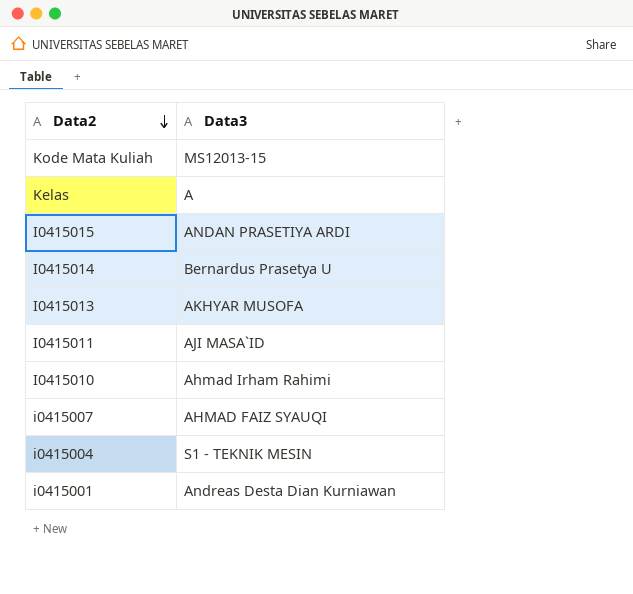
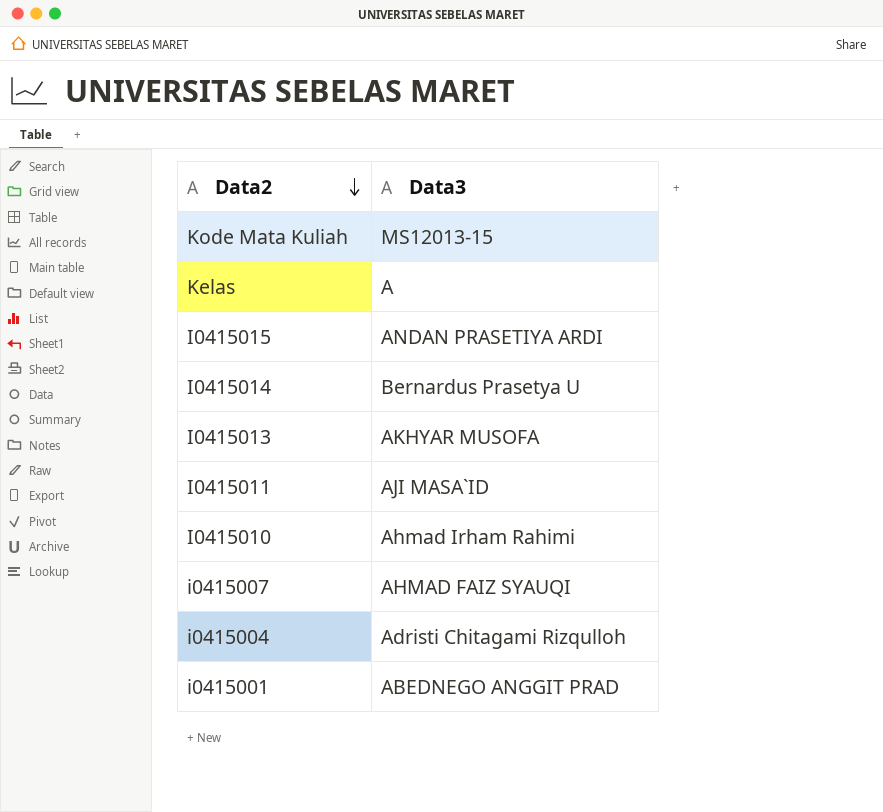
i0415004 | Data3: S1 - TEKNIK MESIN -> Adristi Chitagami Rizqulloh
i0415001 | Data3: Andreas Desta Dian Kurniawan -> ABEDNEGO ANGGIT PRAD

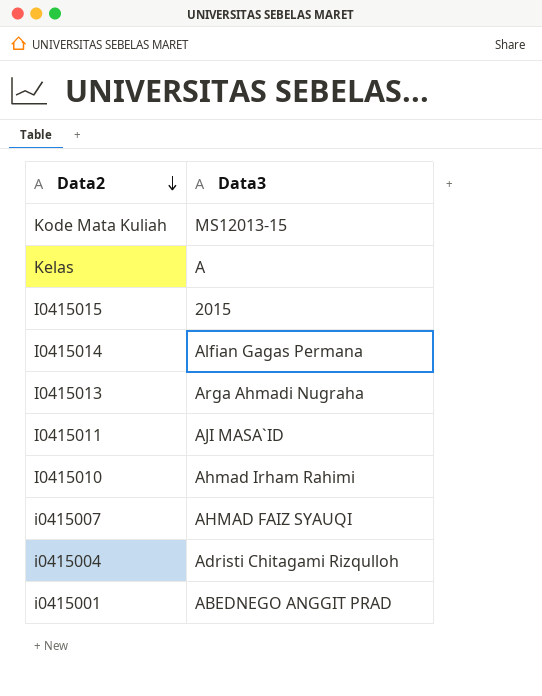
I0415015 | Data3: ANDAN PRASETIYA ARDI -> 2015
I0415014 | Data3: Bernardus Prasetya U -> Alfian Gagas Permana
I0415013 | Data3: AKHYAR MUSOFA -> Arga Ahmadi Nugraha

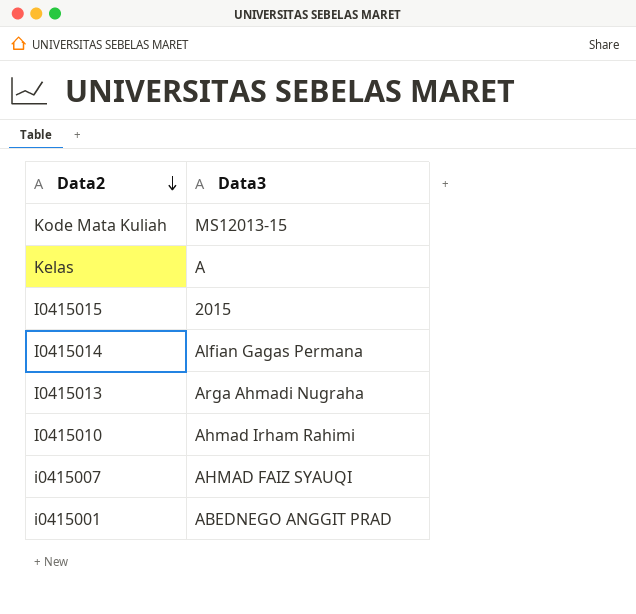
row I0415011: AJI MASA`ID -> none
row i0415004: Adristi Chitagami Rizqulloh -> none

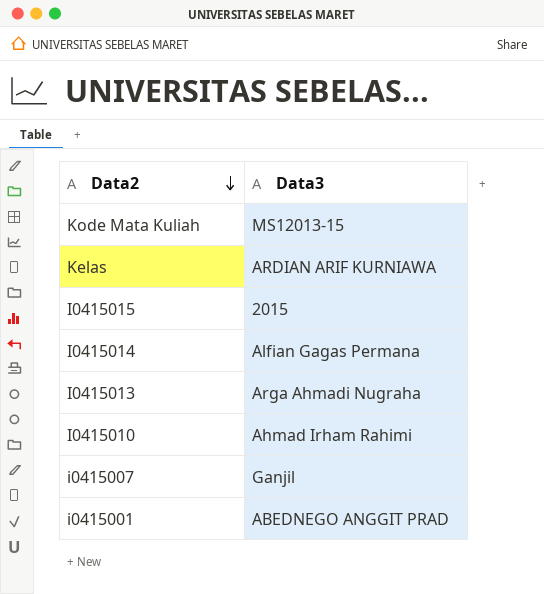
Kelas | Data3: A -> ARDIAN ARIF KURNIAWA
i0415007 | Data3: AHMAD FAIZ SYAUQI -> Ganjil

